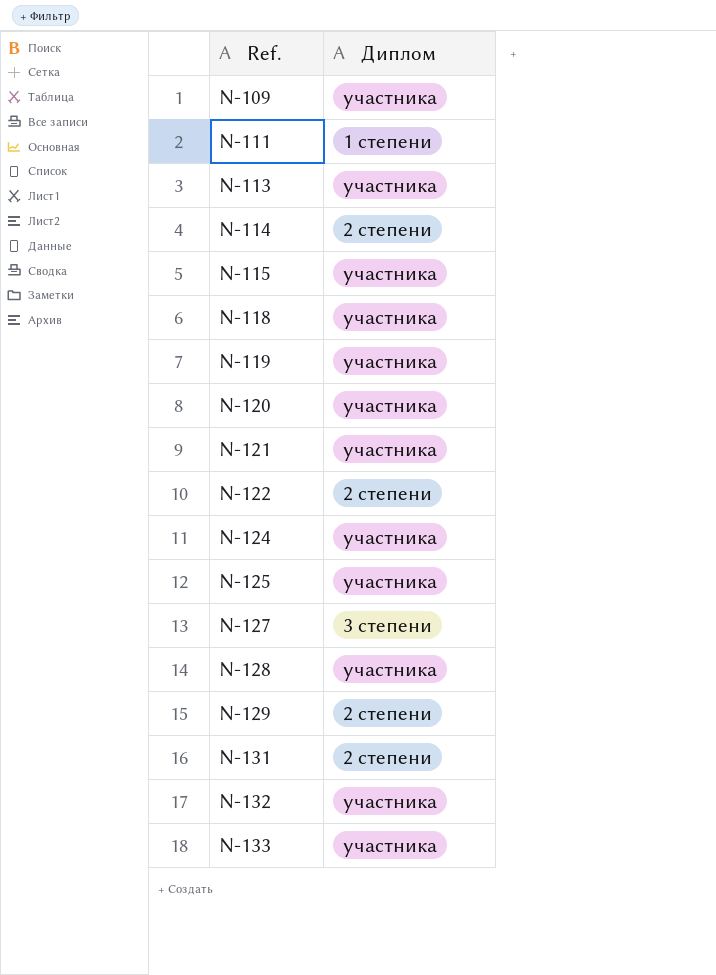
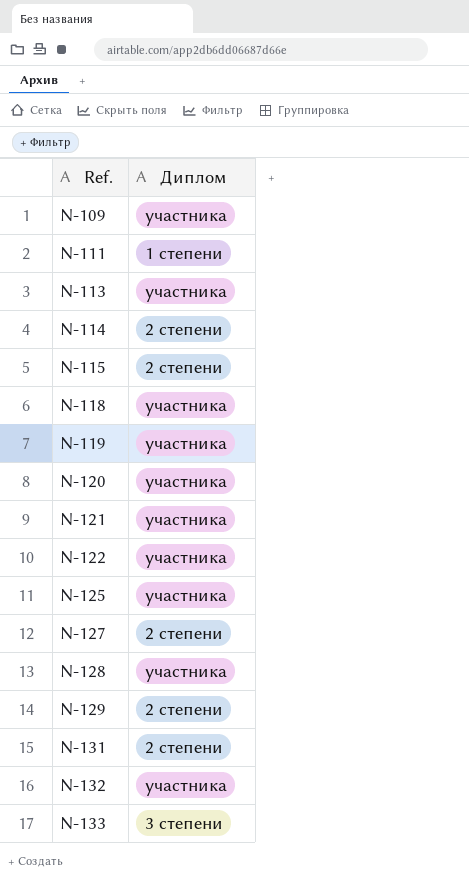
row N-124: участника -> none
N-115 | Диплом: участника -> 2 степени
N-122 | Диплом: 2 степени -> участника
N-127 | Диплом: 3 степени -> 2 степени
N-133 | Диплом: участника -> 3 степени

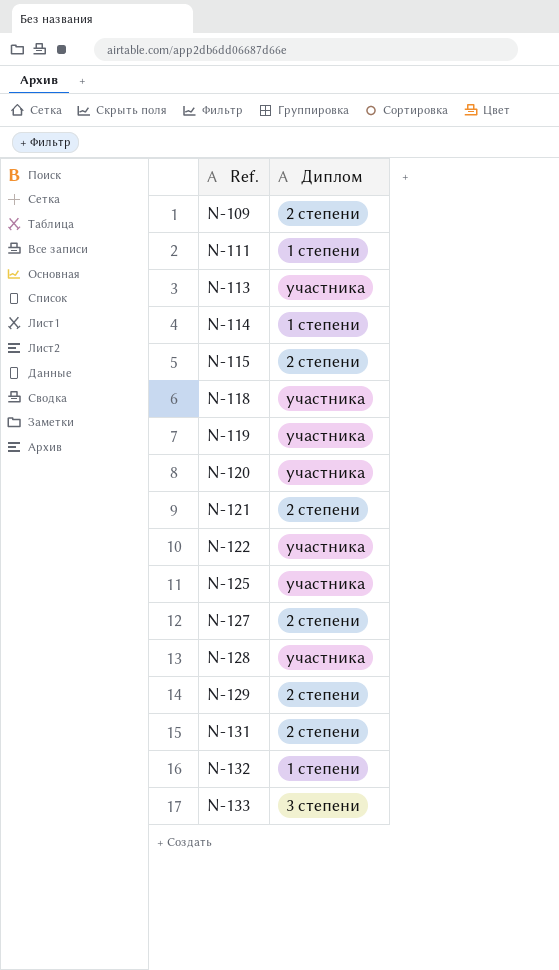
N-109 | Диплом: участника -> 2 степени
N-114 | Диплом: 2 степени -> 1 степени
N-121 | Диплом: участника -> 2 степени
N-132 | Диплом: участника -> 1 степени

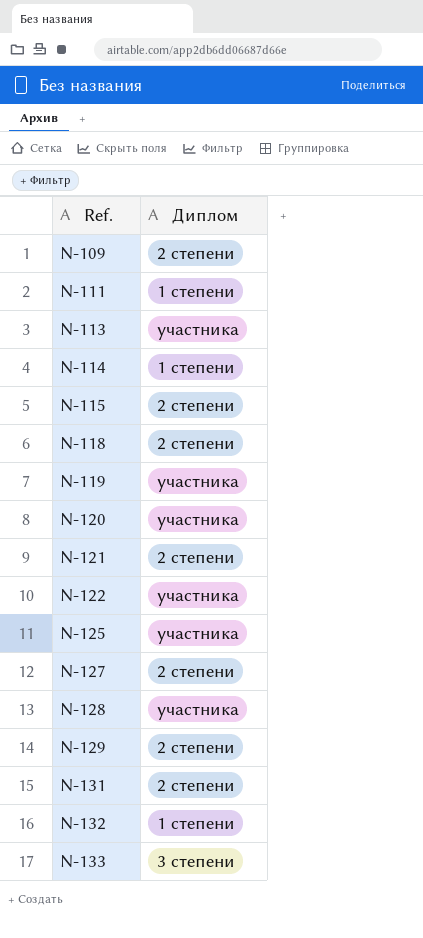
N-118 | Диплом: участника -> 2 степени

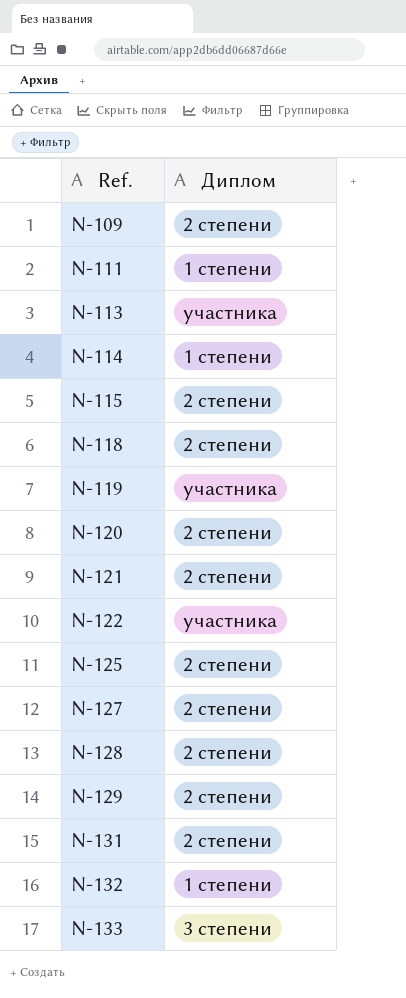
N-120 | Диплом: участника -> 2 степени
N-125 | Диплом: участника -> 2 степени
N-128 | Диплом: участника -> 2 степени

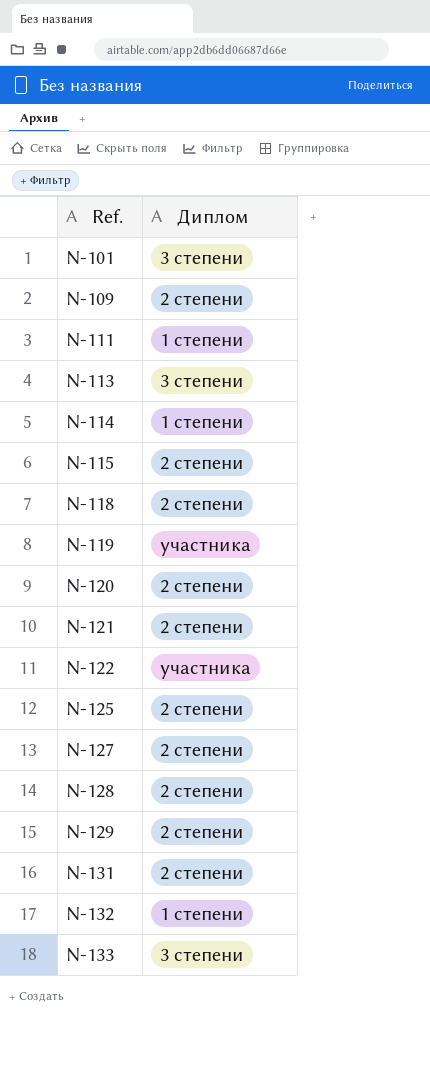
row N-101: none -> 3 степени
N-113 | Диплом: участника -> 3 степени

